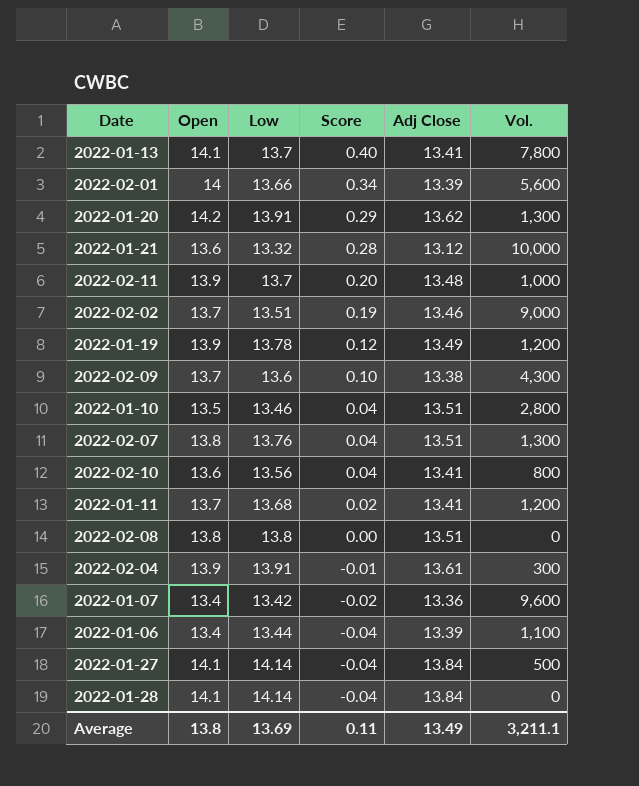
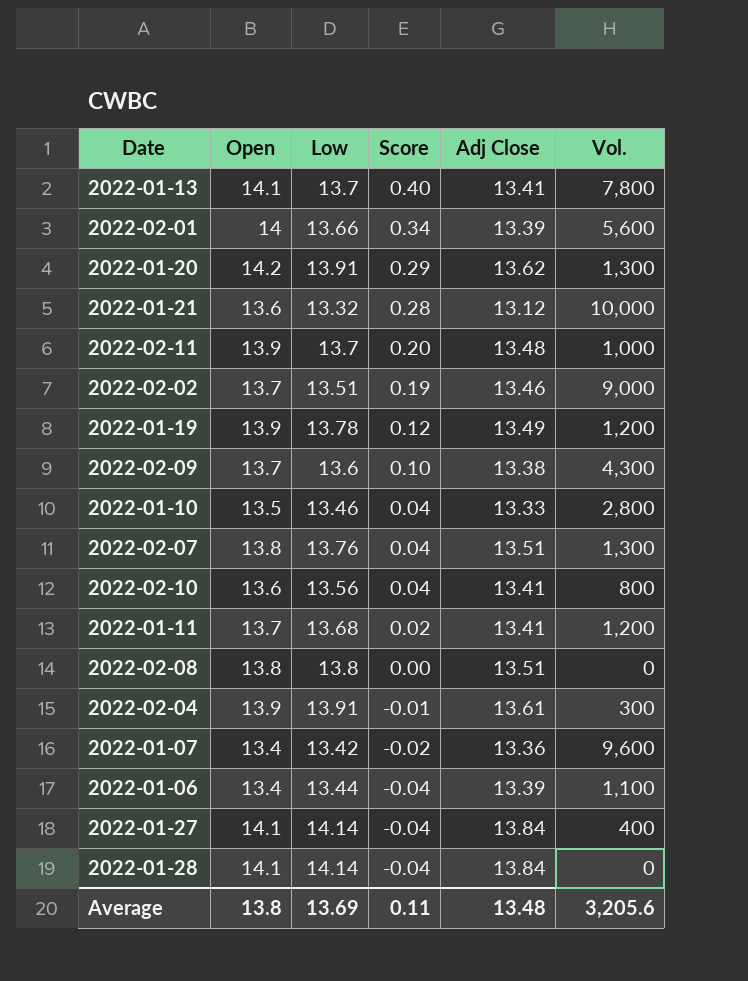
2022-01-10 | Adj Close: 13.51 -> 13.33
2022-01-27 | Vol.: 500 -> 400
Average | Adj Close: 13.49 -> 13.48
Average | Vol.: 3,211.1 -> 3,205.6

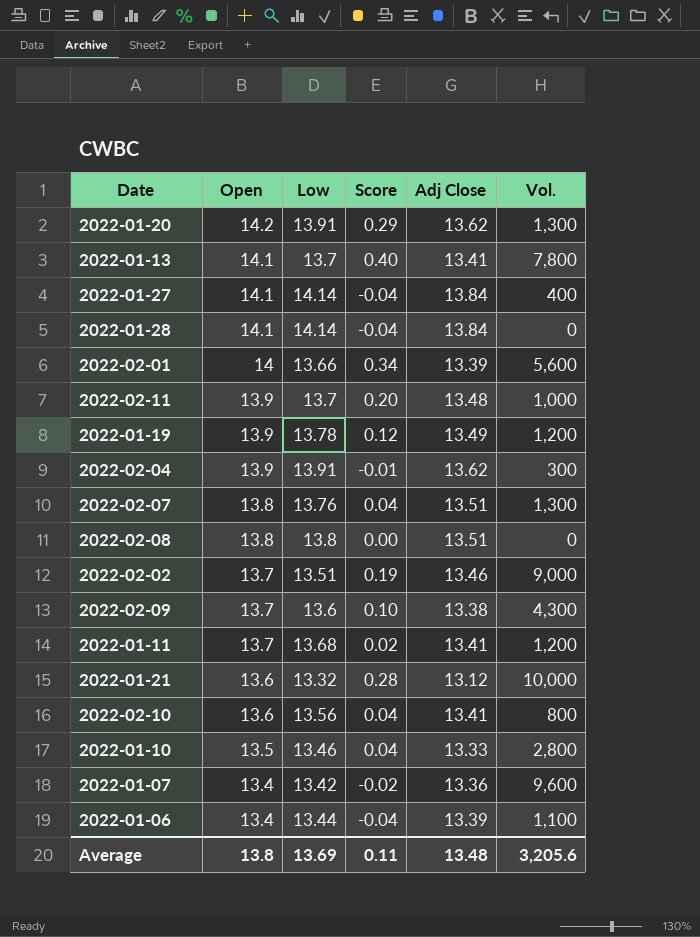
row order: Score descending -> Open descending
2022-02-04 | Adj Close: 13.61 -> 13.62

